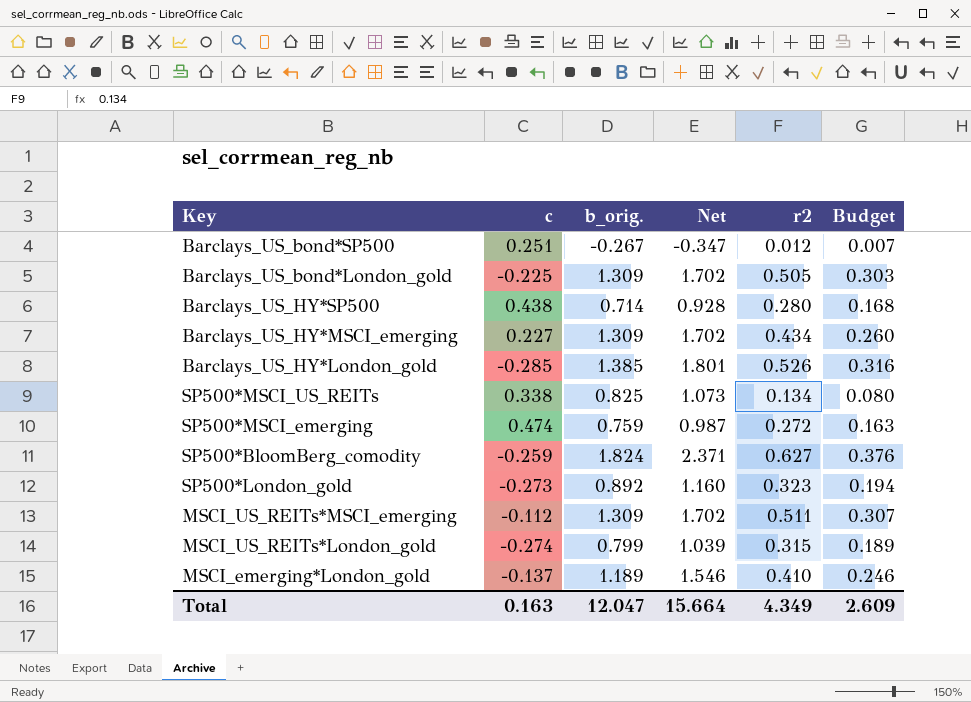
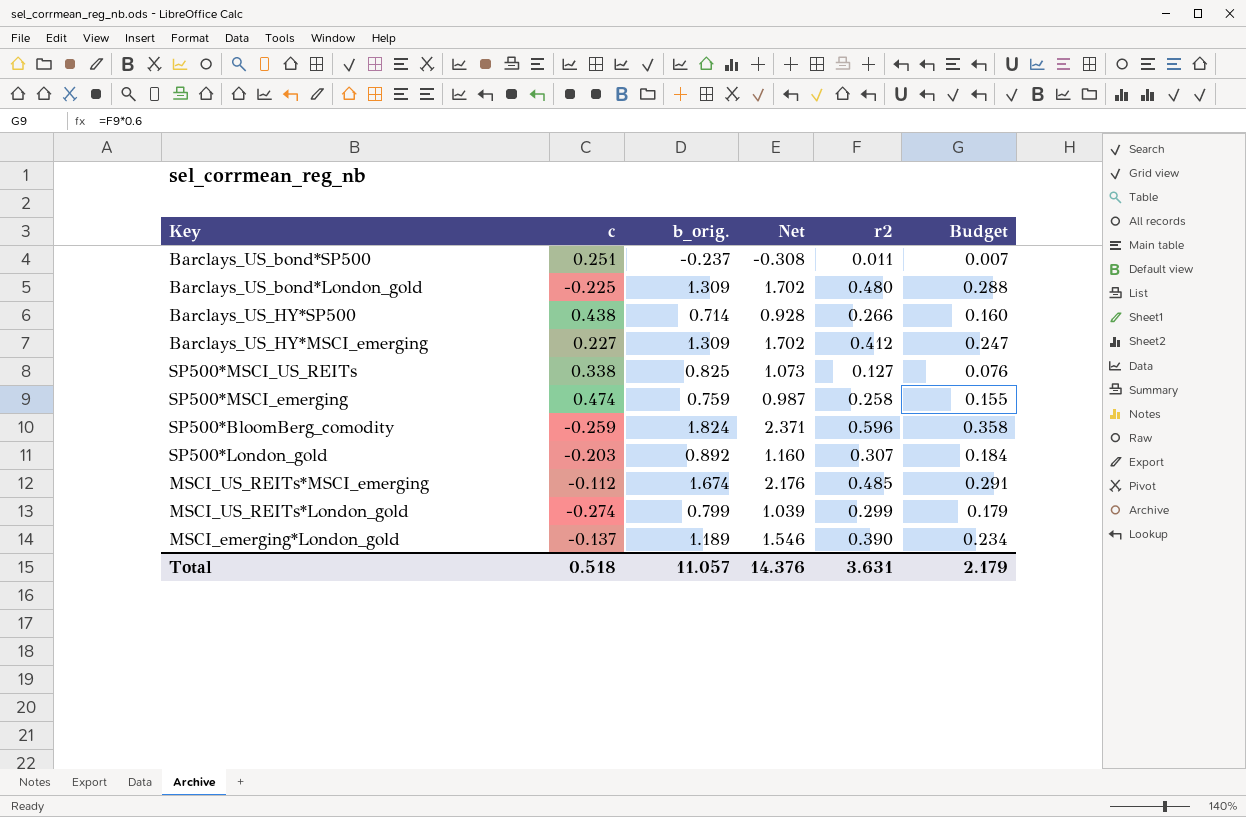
row Barclays_US_HY*London_gold: -0.285 | 1.385 | 1.801 | 0.526 | 0.316 -> none
Barclays_US_bond*SP500 | b_orig.: -0.267 -> -0.237
Barclays_US_bond*SP500 | Net: -0.347 -> -0.308
Barclays_US_bond*SP500 | r2: 0.012 -> 0.011
Barclays_US_bond*London_gold | r2: 0.505 -> 0.480
Barclays_US_bond*London_gold | Budget: 0.303 -> 0.288
Barclays_US_HY*SP500 | r2: 0.280 -> 0.266
Barclays_US_HY*SP500 | Budget: 0.168 -> 0.160
Barclays_US_HY*MSCI_emerging | r2: 0.434 -> 0.412
Barclays_US_HY*MSCI_emerging | Budget: 0.260 -> 0.247
SP500*MSCI_US_REITs | r2: 0.134 -> 0.127
SP500*MSCI_US_REITs | Budget: 0.080 -> 0.076
SP500*MSCI_emerging | r2: 0.272 -> 0.258
SP500*MSCI_emerging | Budget: 0.163 -> 0.155
SP500*BloomBerg_comodity | r2: 0.627 -> 0.596
SP500*BloomBerg_comodity | Budget: 0.376 -> 0.358
SP500*London_gold | c: -0.273 -> -0.203
SP500*London_gold | r2: 0.323 -> 0.307
SP500*London_gold | Budget: 0.194 -> 0.184
MSCI_US_REITs*MSCI_emerging | b_orig.: 1.309 -> 1.674
MSCI_US_REITs*MSCI_emerging | Net: 1.702 -> 2.176
MSCI_US_REITs*MSCI_emerging | r2: 0.511 -> 0.485
MSCI_US_REITs*MSCI_emerging | Budget: 0.307 -> 0.291
MSCI_US_REITs*London_gold | r2: 0.315 -> 0.299
MSCI_US_REITs*London_gold | Budget: 0.189 -> 0.179
MSCI_emerging*London_gold | r2: 0.410 -> 0.390
MSCI_emerging*London_gold | Budget: 0.246 -> 0.234
Total | c: 0.163 -> 0.518
Total | b_orig.: 12.047 -> 11.057
Total | Net: 15.664 -> 14.376
Total | r2: 4.349 -> 3.631
Total | Budget: 2.609 -> 2.179

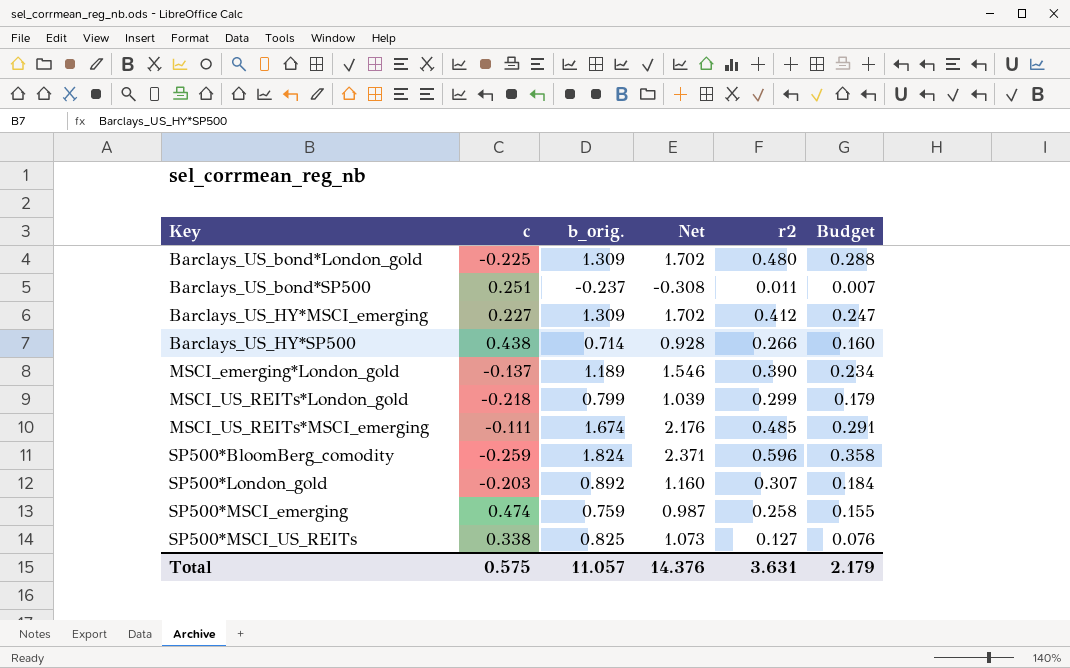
row order: none -> Key ascending
MSCI_US_REITs*London_gold | c: -0.274 -> -0.218
MSCI_US_REITs*MSCI_emerging | c: -0.112 -> -0.111
Total | c: 0.518 -> 0.575

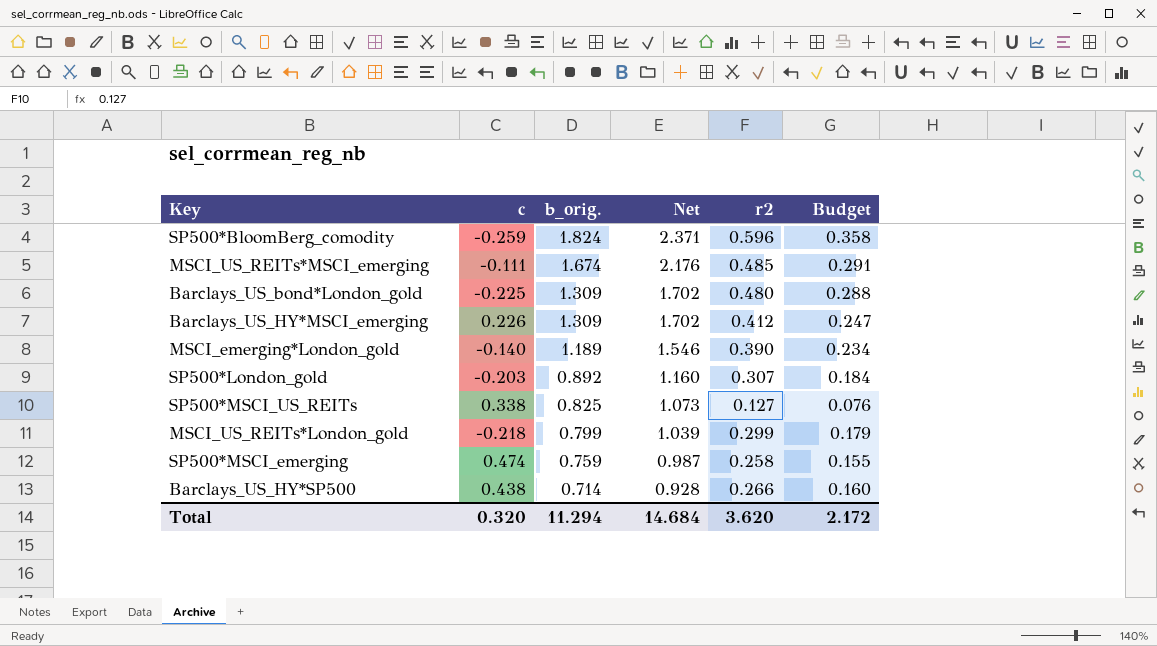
row order: Key ascending -> b_orig. descending
row Barclays_US_bond*SP500: 0.251 | -0.237 | -0.308 | 0.011 | 0.007 -> none
Barclays_US_HY*MSCI_emerging | c: 0.227 -> 0.226
MSCI_emerging*London_gold | c: -0.137 -> -0.140
Total | c: 0.575 -> 0.320
Total | b_orig.: 11.057 -> 11.294
Total | Net: 14.376 -> 14.684
Total | r2: 3.631 -> 3.620
Total | Budget: 2.179 -> 2.172

